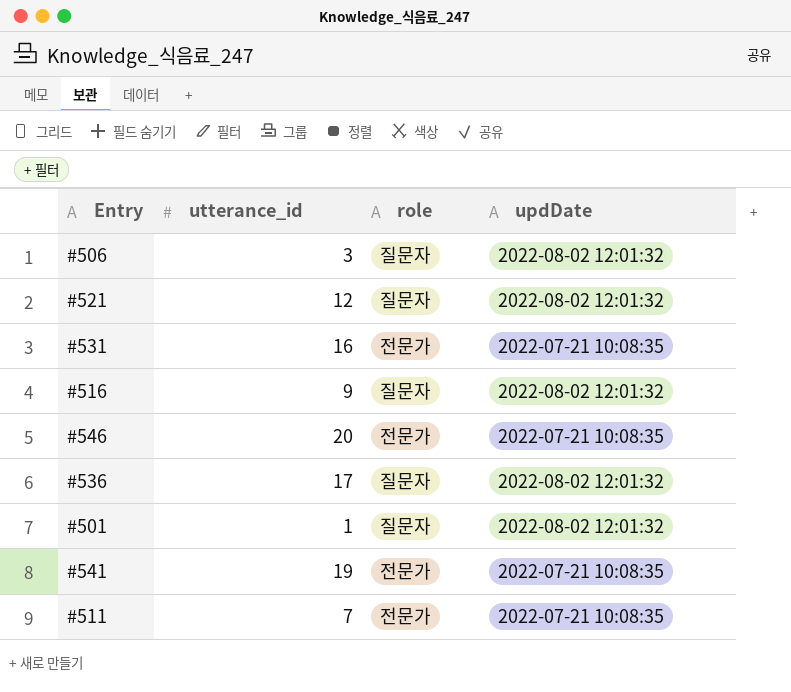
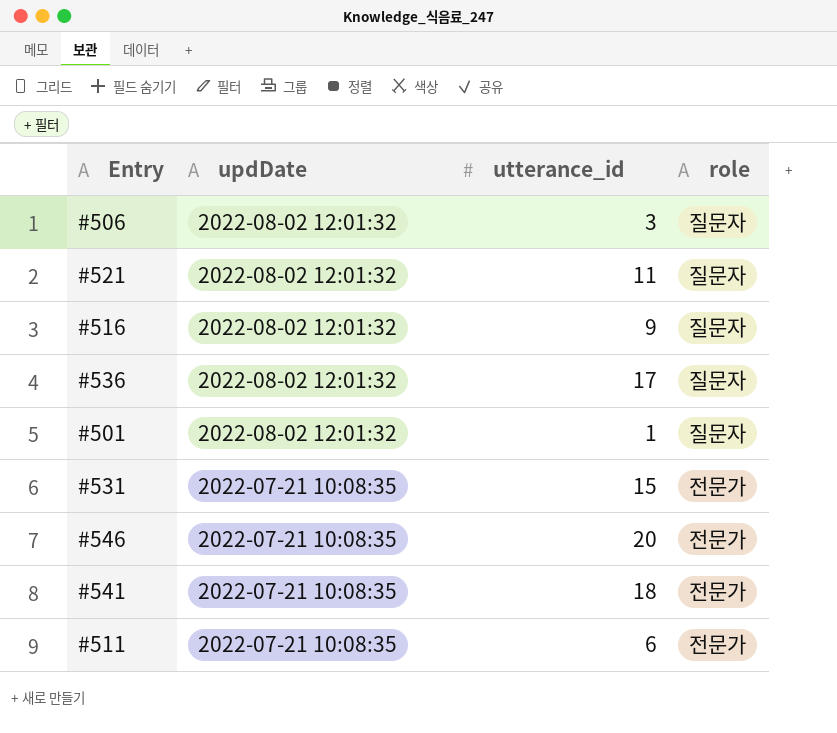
row order: none -> updDate descending
column updDate | position: 4 -> 2
#521 | utterance_id: 12 -> 11
#531 | utterance_id: 16 -> 15
#541 | utterance_id: 19 -> 18
#511 | utterance_id: 7 -> 6

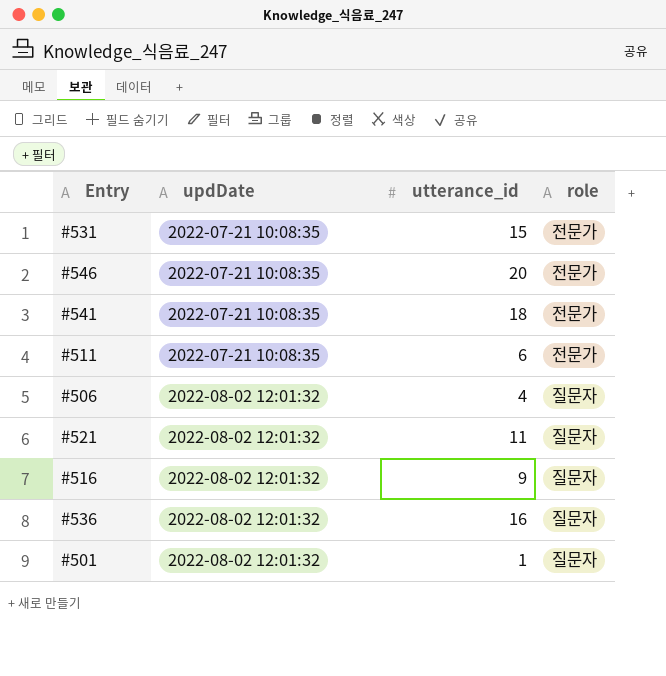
row order: updDate descending -> updDate ascending
#506 | utterance_id: 3 -> 4
#536 | utterance_id: 17 -> 16

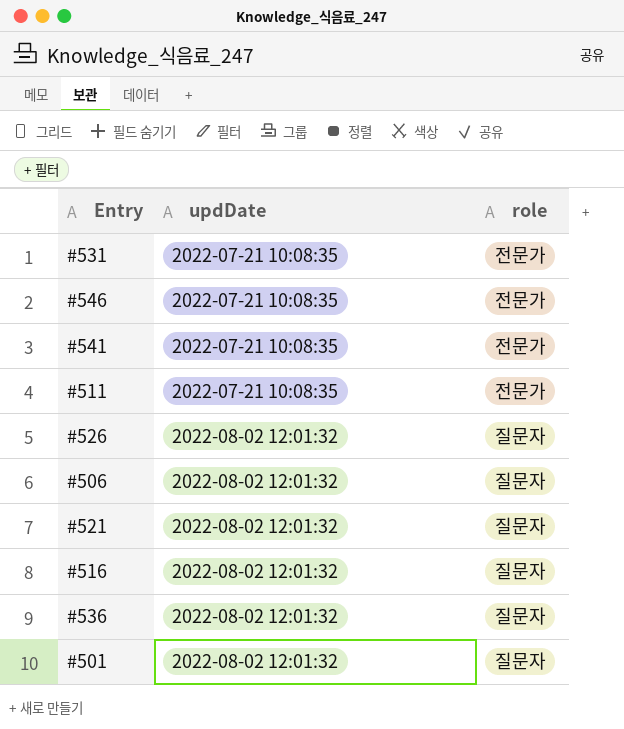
column utterance_id | position: 3 -> none
row #526: none -> 2022-08-02 12:01:32 | 질문자

